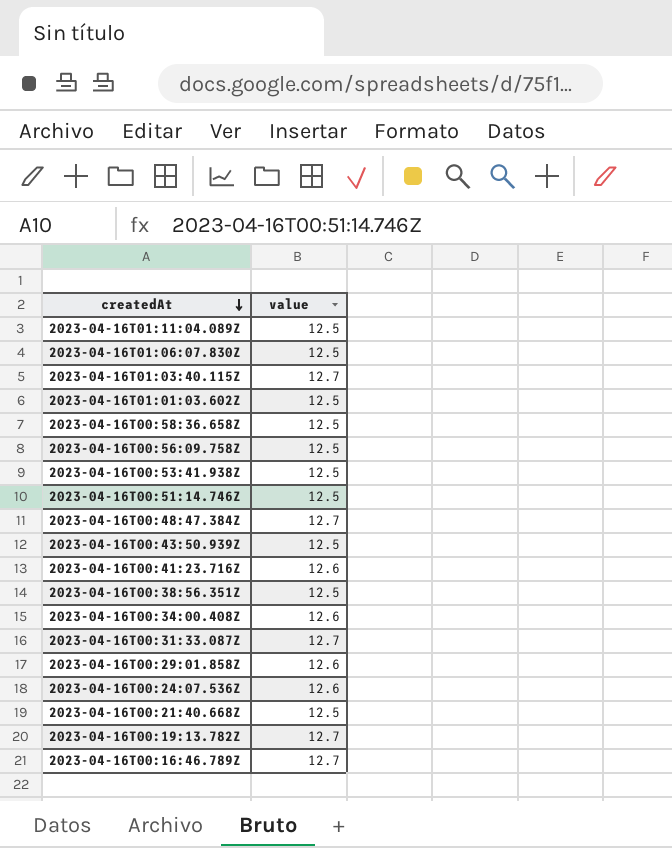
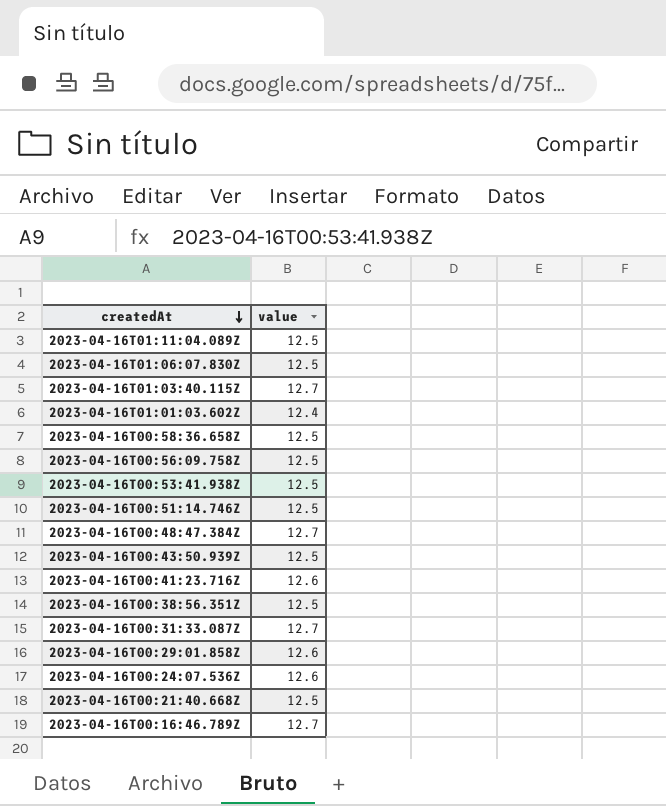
row 2023-04-16T00:34:00.408Z: 12.6 -> none
row 2023-04-16T00:19:13.782Z: 12.7 -> none
2023-04-16T01:01:03.602Z | value: 12.5 -> 12.4

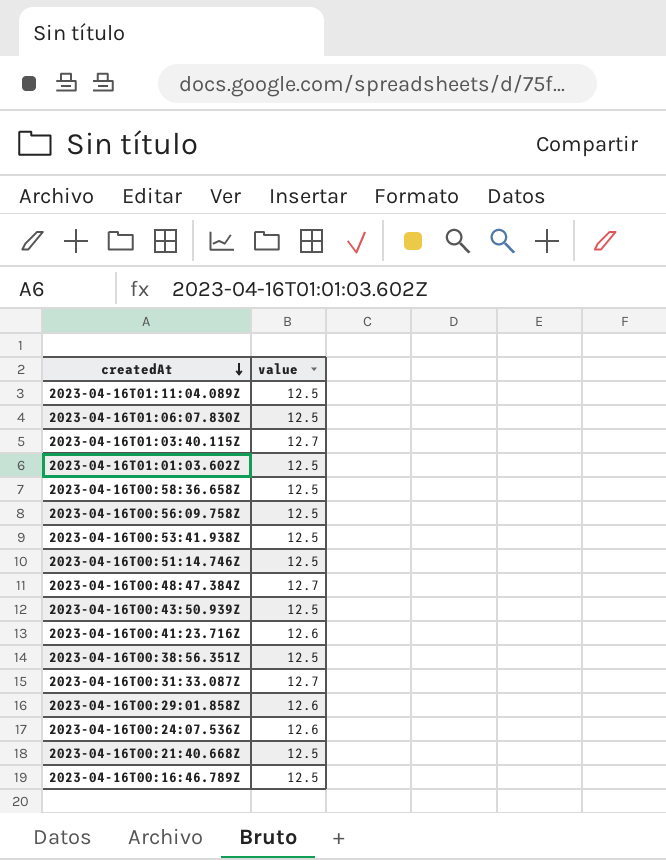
2023-04-16T01:01:03.602Z | value: 12.4 -> 12.5
2023-04-16T00:16:46.789Z | value: 12.7 -> 12.5

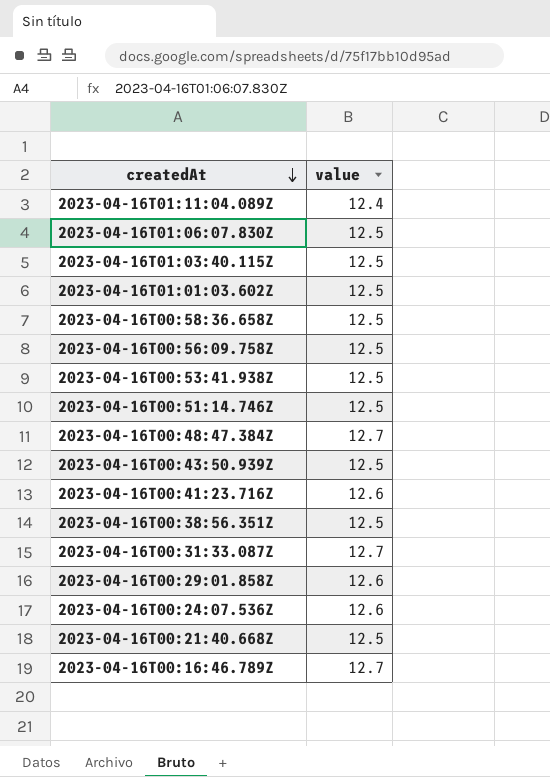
2023-04-16T01:11:04.089Z | value: 12.5 -> 12.4
2023-04-16T01:03:40.115Z | value: 12.7 -> 12.5
2023-04-16T00:16:46.789Z | value: 12.5 -> 12.7

